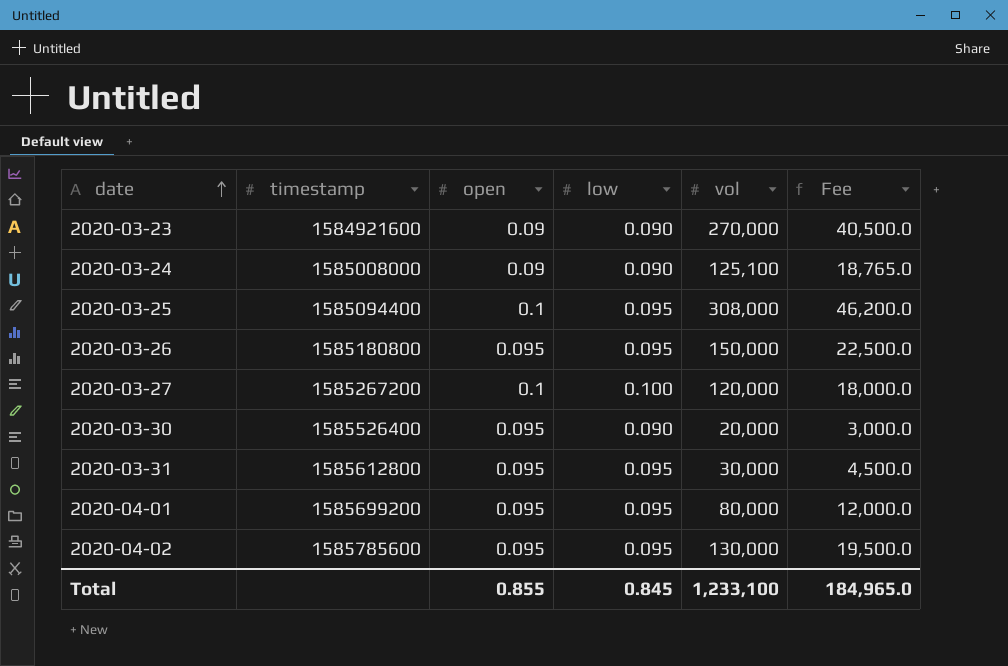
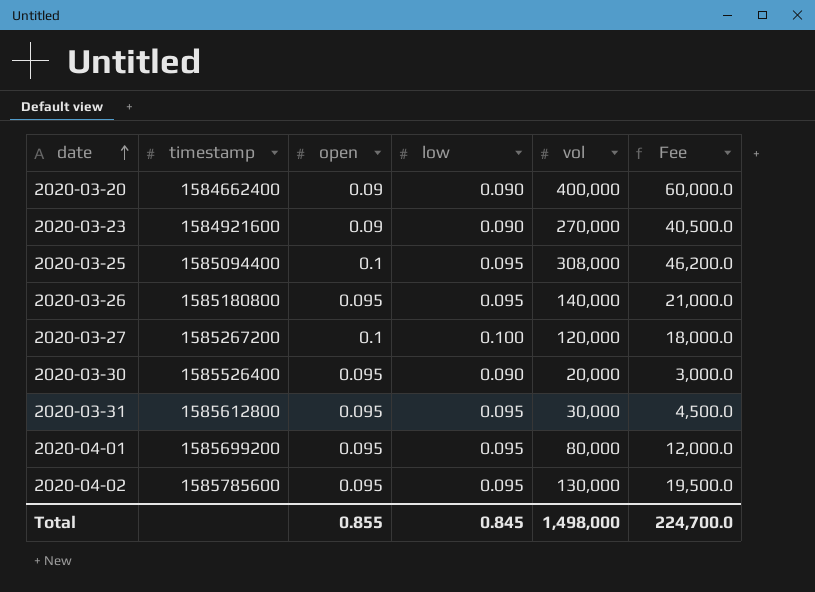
row 2020-03-24: 1585008000 | 0.09 | 0.090 | 125,100 | 18,765.0 -> none
row 2020-03-20: none -> 1584662400 | 0.09 | 0.090 | 400,000 | 60,000.0
2020-03-26 | vol: 150,000 -> 140,000
2020-03-26 | Fee: 22,500.0 -> 21,000.0
Total | vol: 1,233,100 -> 1,498,000
Total | Fee: 184,965.0 -> 224,700.0

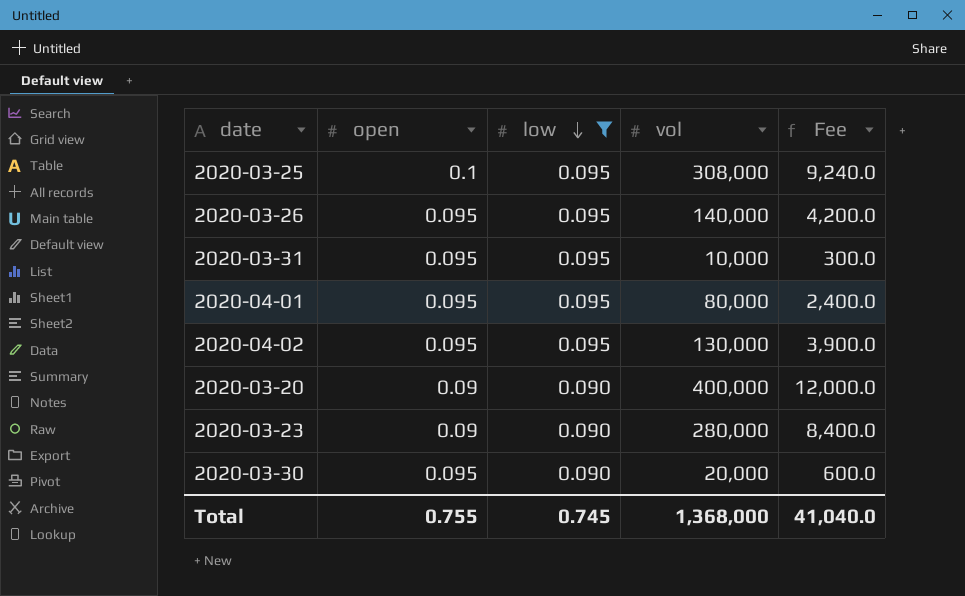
filter: none -> low != 0.100
row order: date ascending -> low descending
column timestamp | position: 2 -> none
column Fee | formula: [vol] * 0.15 -> [vol] * 0.03
2020-03-31 | vol: 30,000 -> 10,000
2020-03-23 | vol: 270,000 -> 280,000
Total | open: 0.855 -> 0.755
Total | low: 0.845 -> 0.745
Total | vol: 1,498,000 -> 1,368,000
Total | Fee: 224,700.0 -> 41,040.0

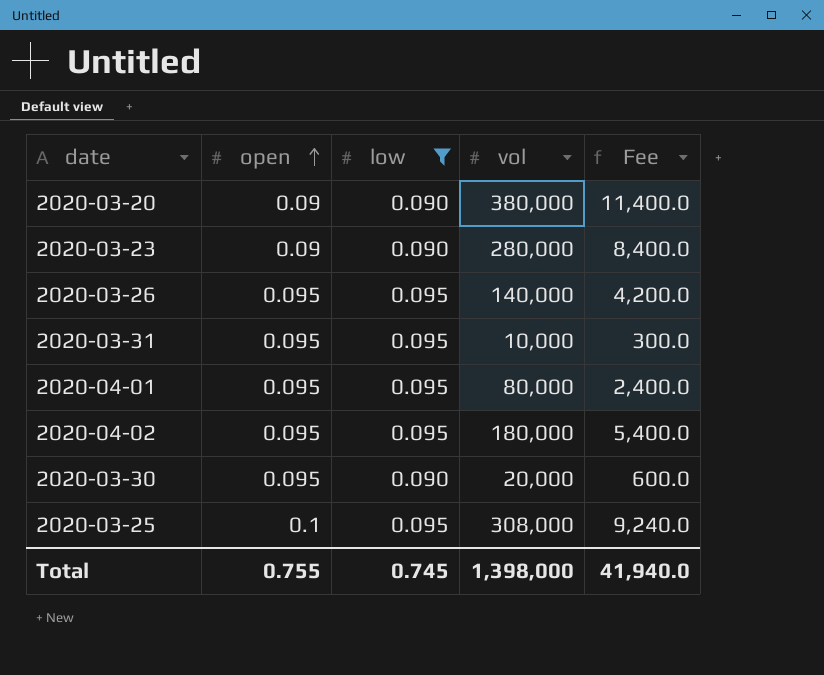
row order: low descending -> open ascending
2020-03-20 | vol: 400,000 -> 380,000
2020-03-20 | Fee: 12,000.0 -> 11,400.0
2020-04-02 | vol: 130,000 -> 180,000
2020-04-02 | Fee: 3,900.0 -> 5,400.0
Total | vol: 1,368,000 -> 1,398,000
Total | Fee: 41,040.0 -> 41,940.0

